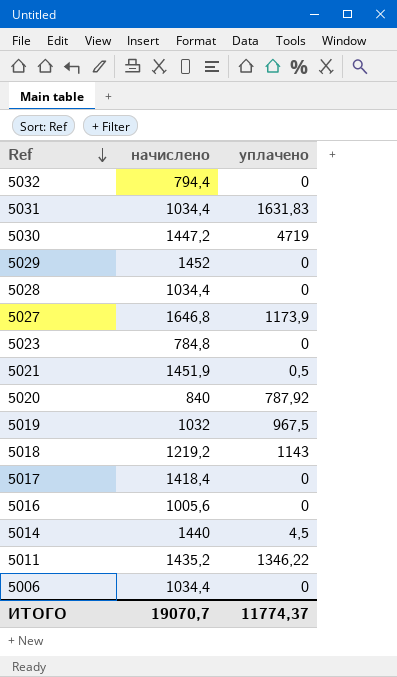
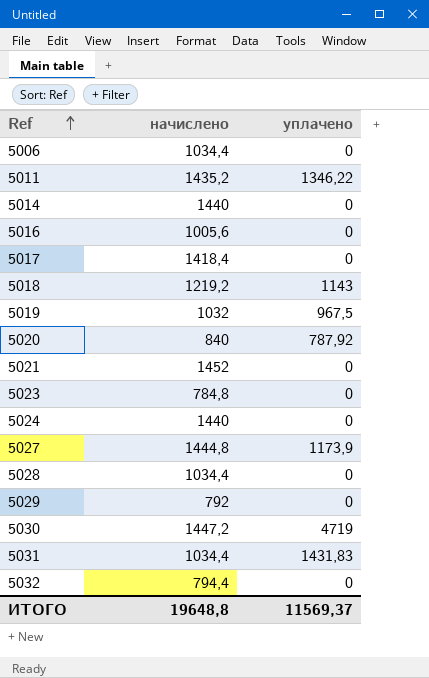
row order: Ref descending -> Ref ascending
5014 | уплачено: 4,5 -> 0
5021 | начислено: 1451,9 -> 1452
5021 | уплачено: 0,5 -> 0
row 5024: none -> 1440 | 0
5027 | начислено: 1646,8 -> 1444,8
5029 | начислено: 1452 -> 792
5031 | уплачено: 1631,83 -> 1431,83
ИТОГО | начислено: 19070,7 -> 19648,8
ИТОГО | уплачено: 11774,37 -> 11569,37

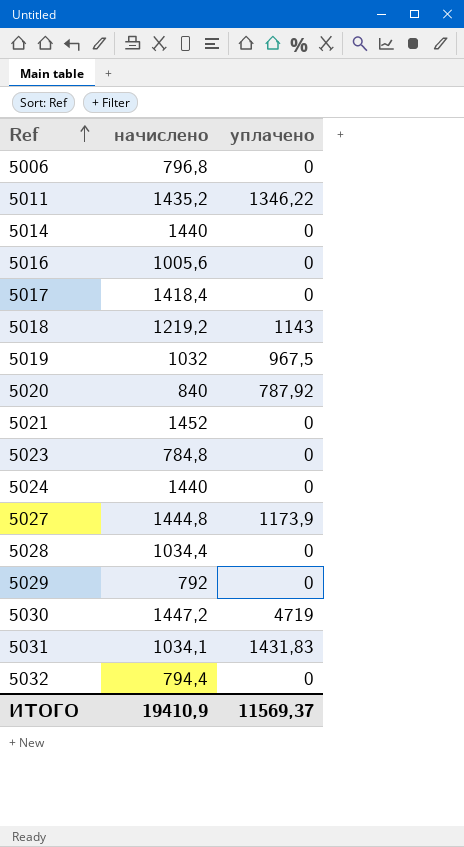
5006 | начислено: 1034,4 -> 796,8
5031 | начислено: 1034,4 -> 1034,1
ИТОГО | начислено: 19648,8 -> 19410,9

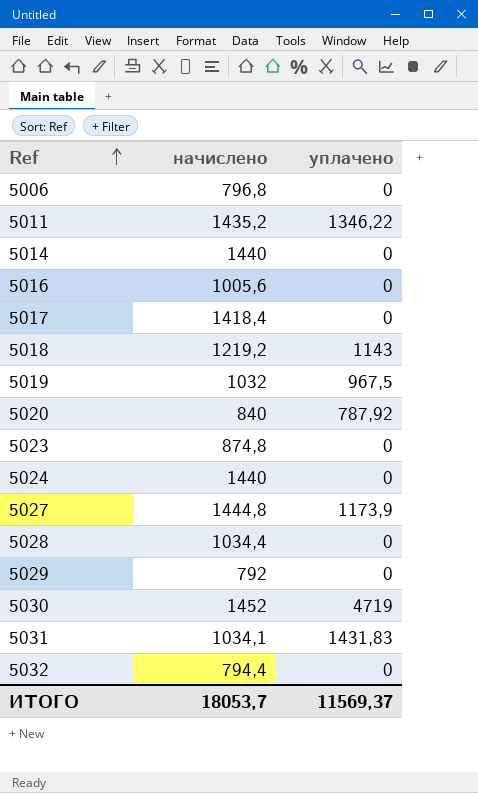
row 5021: 1452 | 0 -> none
5023 | начислено: 784,8 -> 874,8
5030 | начислено: 1447,2 -> 1452
ИТОГО | начислено: 19410,9 -> 18053,7

